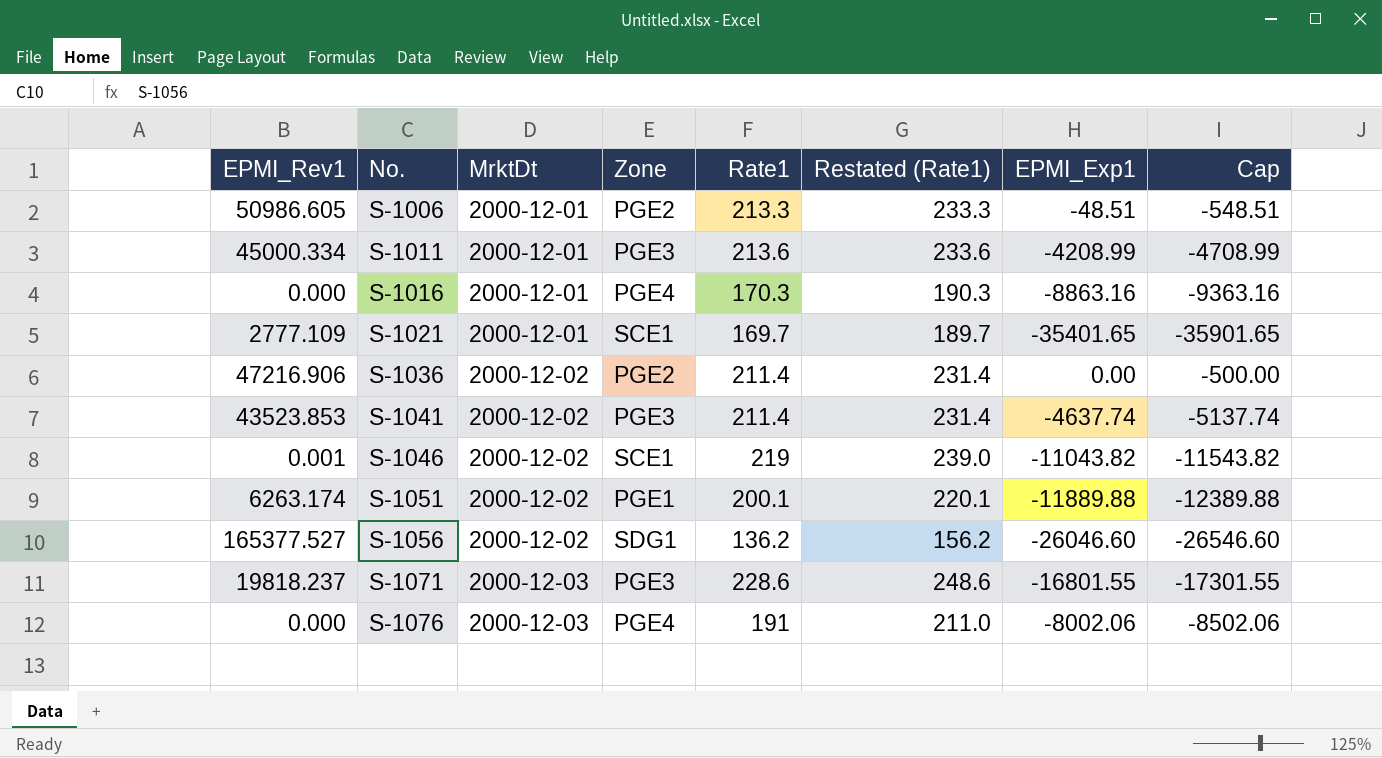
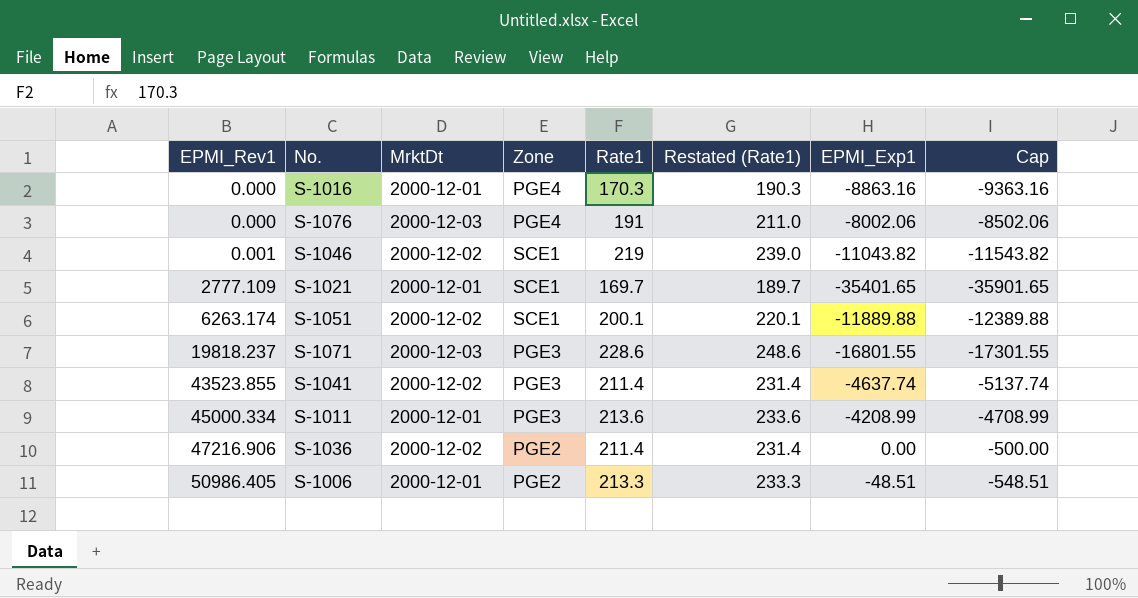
row order: No. ascending -> EPMI_Rev1 ascending
row S-1056: 165377.527 | 2000-12-02 | SDG1 | 136.2 | 156.2 | -26046.60 | -26546.60 -> none
S-1051 | Zone: PGE1 -> SCE1
S-1041 | EPMI_Rev1: 43523.853 -> 43523.855
S-1006 | EPMI_Rev1: 50986.605 -> 50986.405

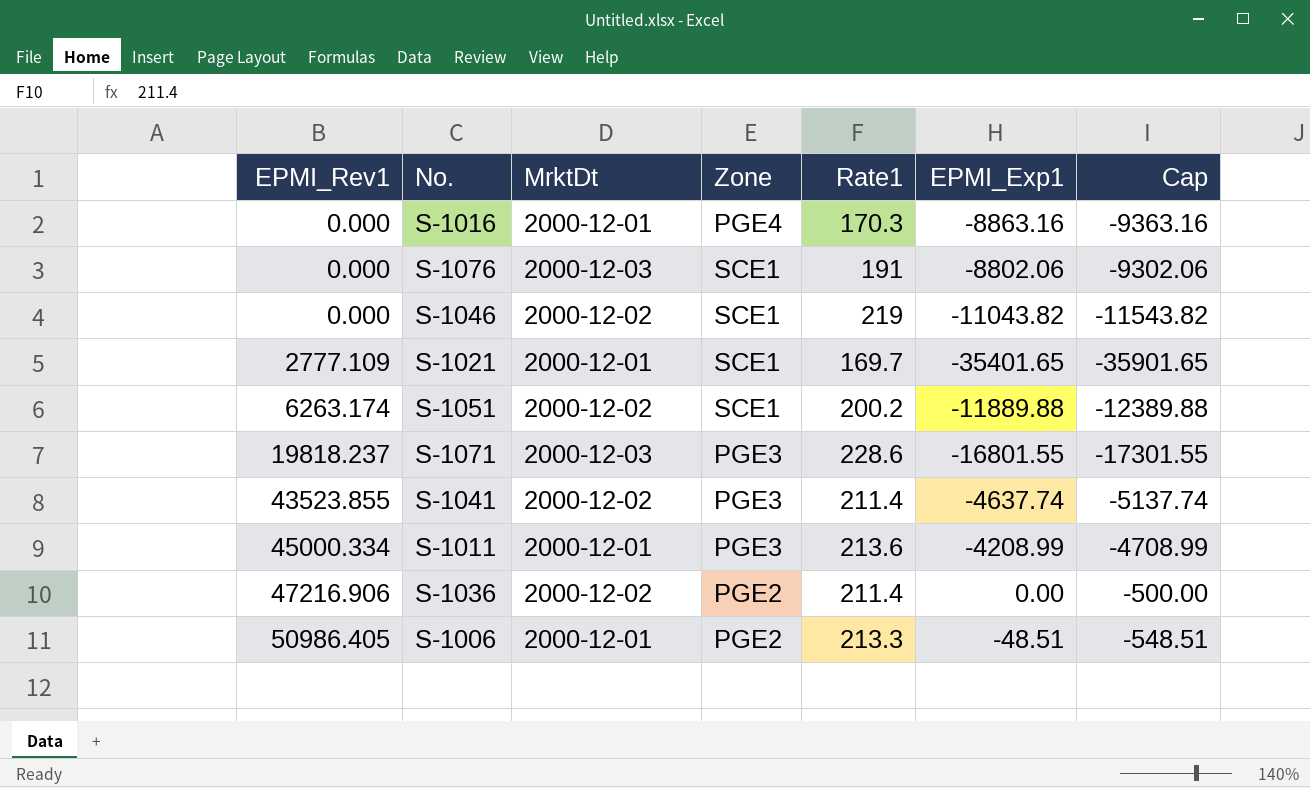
column Restated (Rate1) | formula: [Rate1] + 20 -> none
S-1076 | Zone: PGE4 -> SCE1
S-1076 | EPMI_Exp1: -8002.06 -> -8802.06
S-1076 | Cap: -8502.06 -> -9302.06
S-1046 | EPMI_Rev1: 0.001 -> 0.000
S-1051 | Rate1: 200.1 -> 200.2

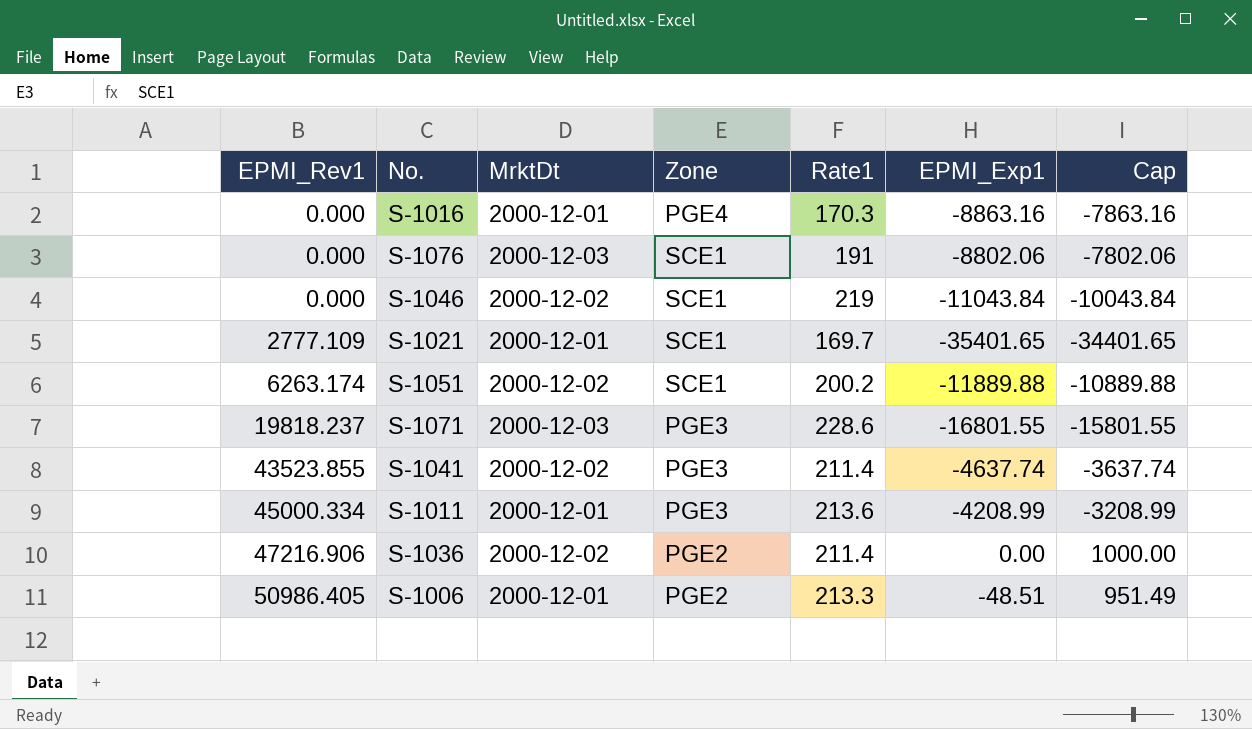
column Cap | formula: [EPMI_Exp1] - 500 -> [EPMI_Exp1] + 1000
S-1046 | EPMI_Exp1: -11043.82 -> -11043.84

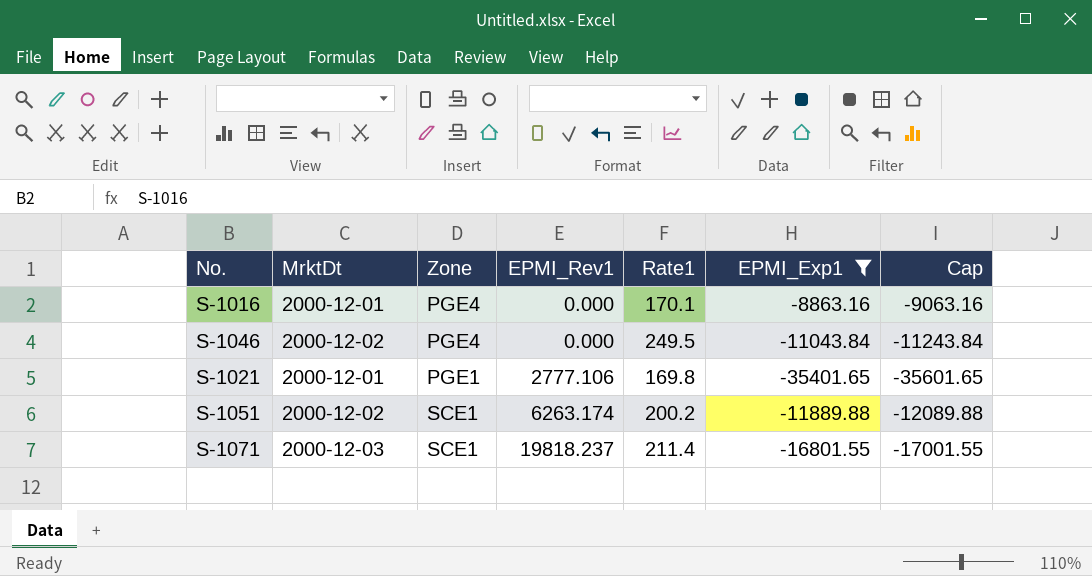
filter: none -> EPMI_Exp1 <= -8863.16
column EPMI_Rev1 | position: 1 -> 4
column Cap | formula: [EPMI_Exp1] + 1000 -> [EPMI_Exp1] - 200
S-1016 | Rate1: 170.3 -> 170.1
S-1046 | Zone: SCE1 -> PGE4
S-1046 | Rate1: 219 -> 249.5
S-1021 | Zone: SCE1 -> PGE1
S-1021 | EPMI_Rev1: 2777.109 -> 2777.106
S-1021 | Rate1: 169.7 -> 169.8
S-1071 | Zone: PGE3 -> SCE1
S-1071 | Rate1: 228.6 -> 211.4

